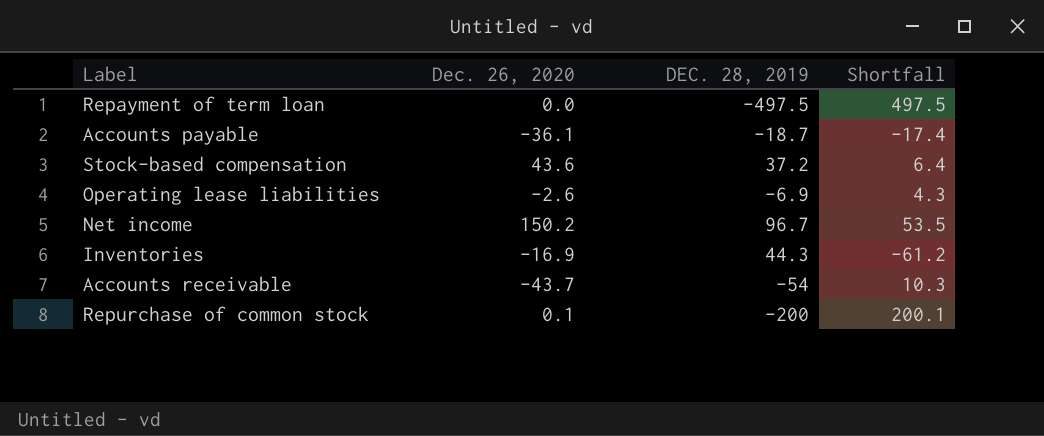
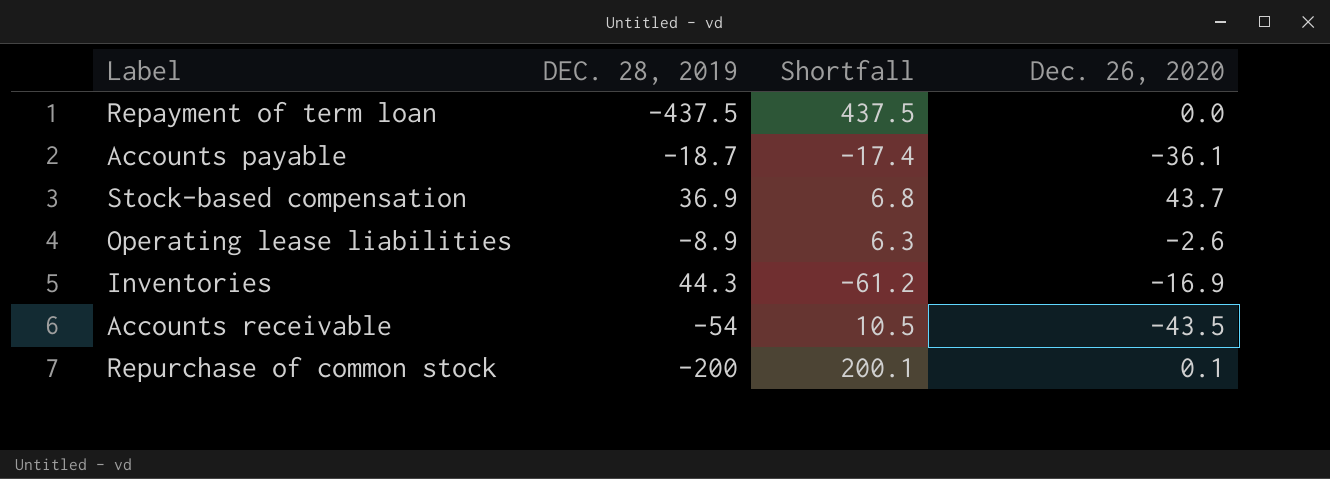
column Dec. 26, 2020 | position: 2 -> 4
row Net income: 150.2 | 96.7 | 53.5 -> none
Repayment of term loan | DEC. 28, 2019: -497.5 -> -437.5
Repayment of term loan | Shortfall: 497.5 -> 437.5
Stock-based compensation | DEC. 28, 2019: 37.2 -> 36.9
Stock-based compensation | Shortfall: 6.4 -> 6.8
Stock-based compensation | Dec. 26, 2020: 43.6 -> 43.7
Operating lease liabilities | DEC. 28, 2019: -6.9 -> -8.9
Operating lease liabilities | Shortfall: 4.3 -> 6.3
Accounts receivable | Shortfall: 10.3 -> 10.5
Accounts receivable | Dec. 26, 2020: -43.7 -> -43.5

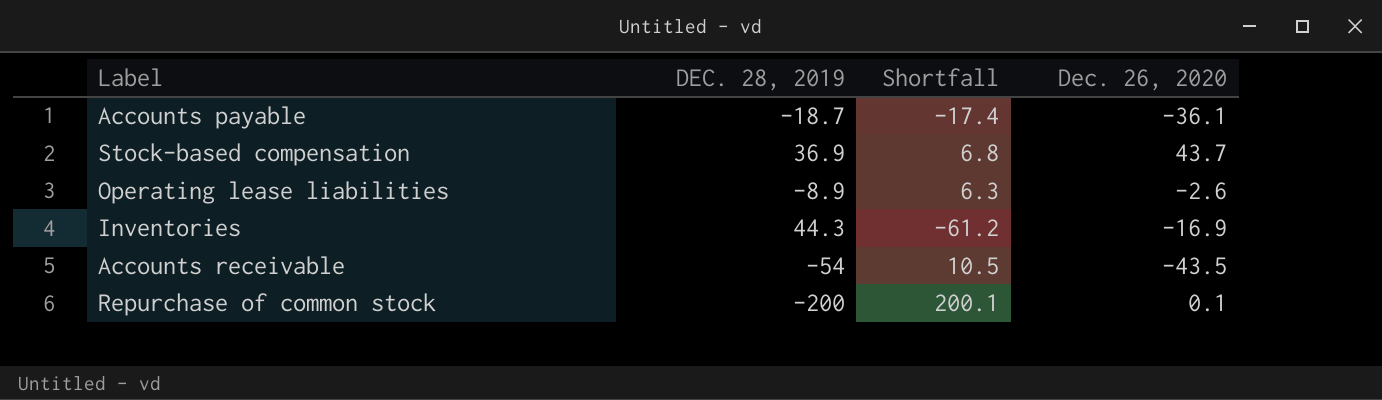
row Repayment of term loan: -437.5 | 437.5 | 0.0 -> none

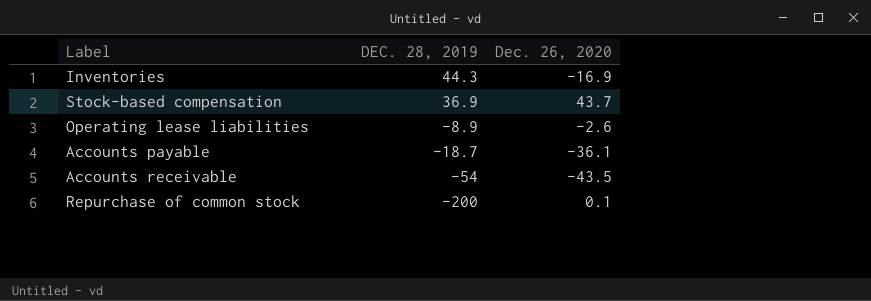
row order: none -> DEC. 28, 2019 descending
column Shortfall | formula: [Dec. 26, 2020] - [DEC. 28, 2019] -> none

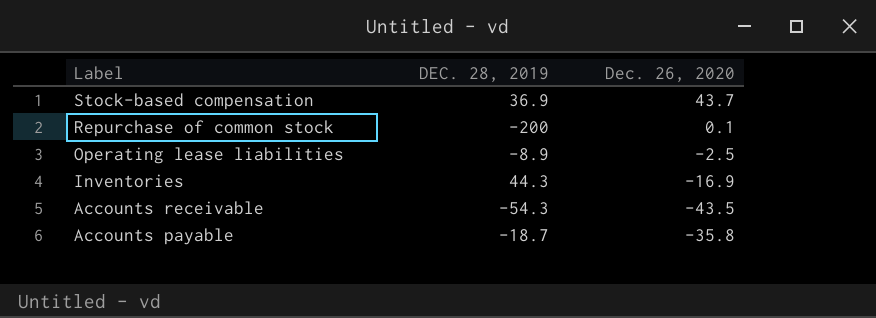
row order: DEC. 28, 2019 descending -> Label descending
Operating lease liabilities | Dec. 26, 2020: -2.6 -> -2.5
Accounts receivable | DEC. 28, 2019: -54 -> -54.3
Accounts payable | Dec. 26, 2020: -36.1 -> -35.8

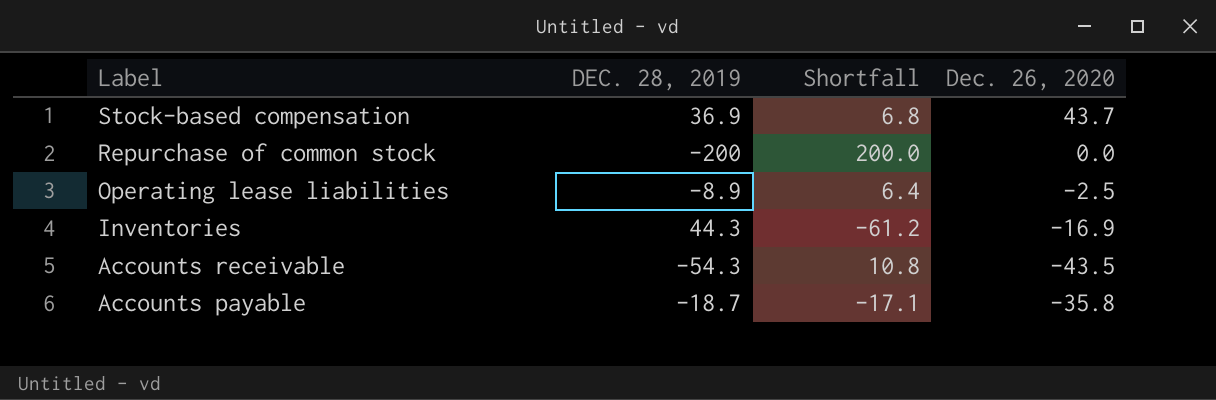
column Shortfall | formula: none -> [Dec. 26, 2020] - [DEC. 28, 2019]
Repurchase of common stock | Dec. 26, 2020: 0.1 -> 0.0

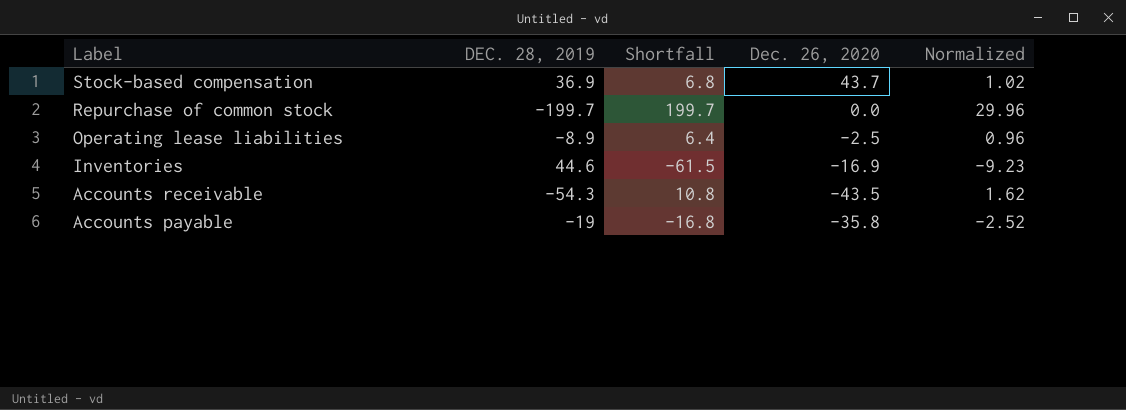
column Normalized | formula: none -> [Shortfall] * 0.15
Repurchase of common stock | DEC. 28, 2019: -200 -> -199.7
Repurchase of common stock | Shortfall: 200.0 -> 199.7
Inventories | DEC. 28, 2019: 44.3 -> 44.6
Inventories | Shortfall: -61.2 -> -61.5
Accounts payable | DEC. 28, 2019: -18.7 -> -19
Accounts payable | Shortfall: -17.1 -> -16.8

